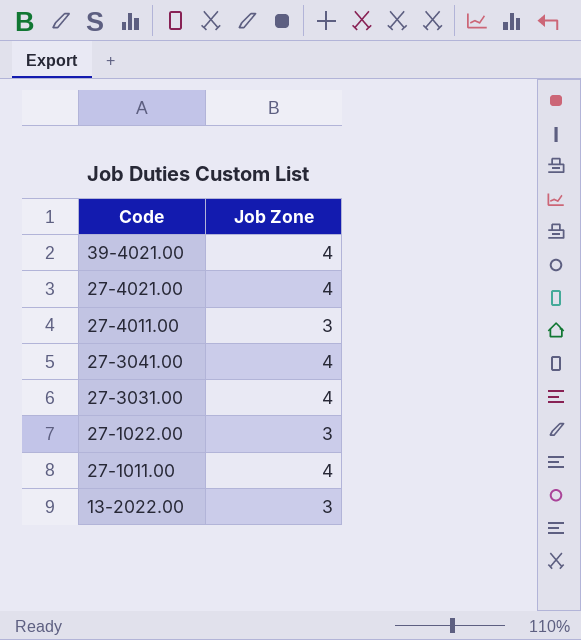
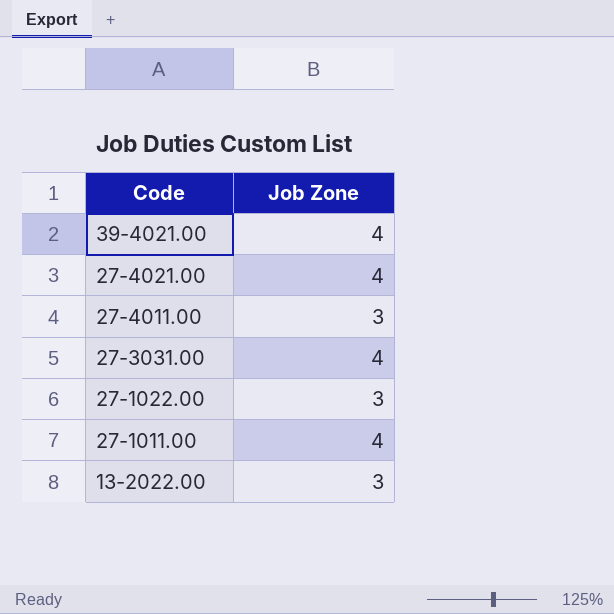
row 27-3041.00: 4 -> none

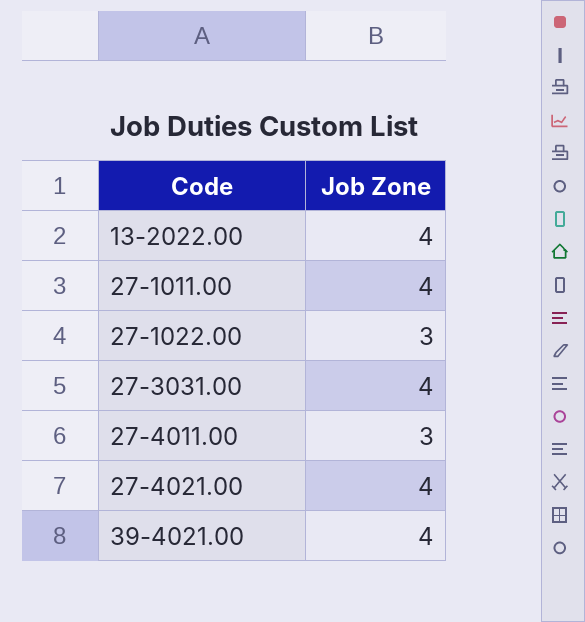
row order: Code descending -> Code ascending
13-2022.00 | Job Zone: 3 -> 4

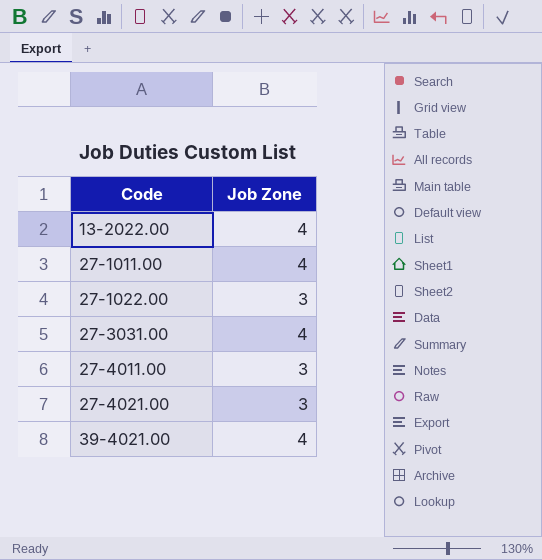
27-4021.00 | Job Zone: 4 -> 3

